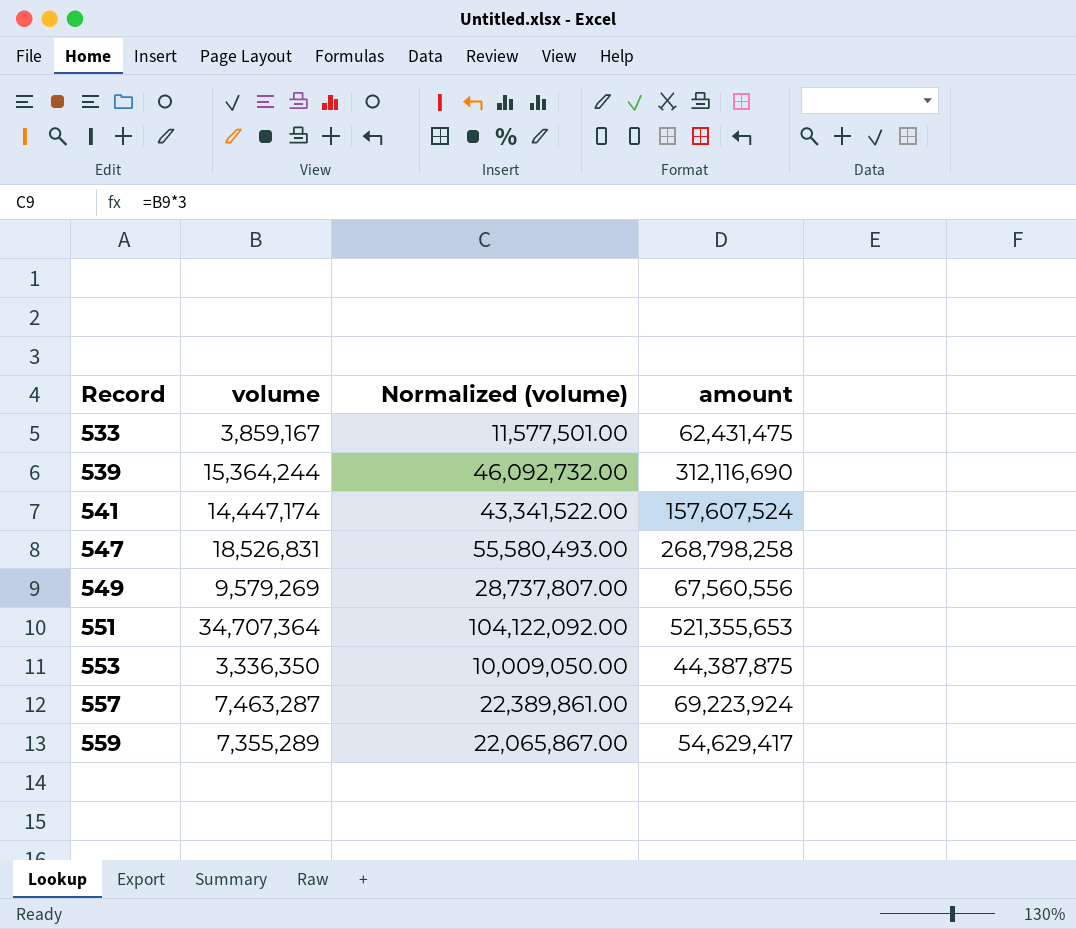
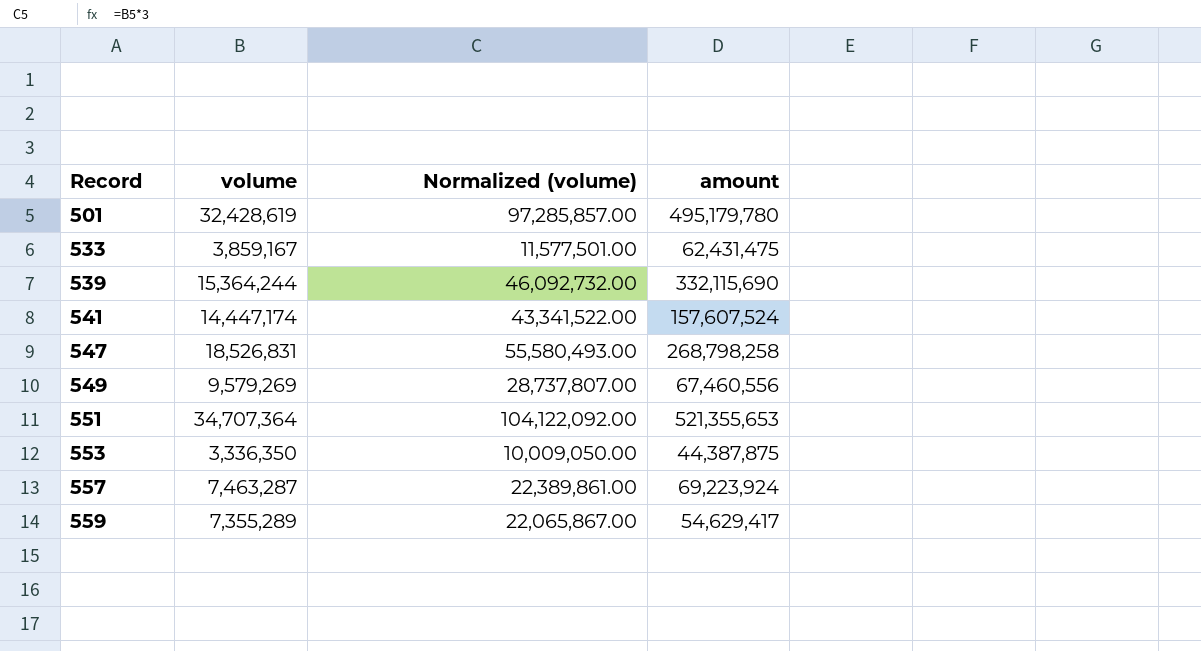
row 501: none -> 32,428,619 | 97,285,857.00 | 495,179,780
539 | amount: 312,116,690 -> 332,115,690
549 | amount: 67,560,556 -> 67,460,556

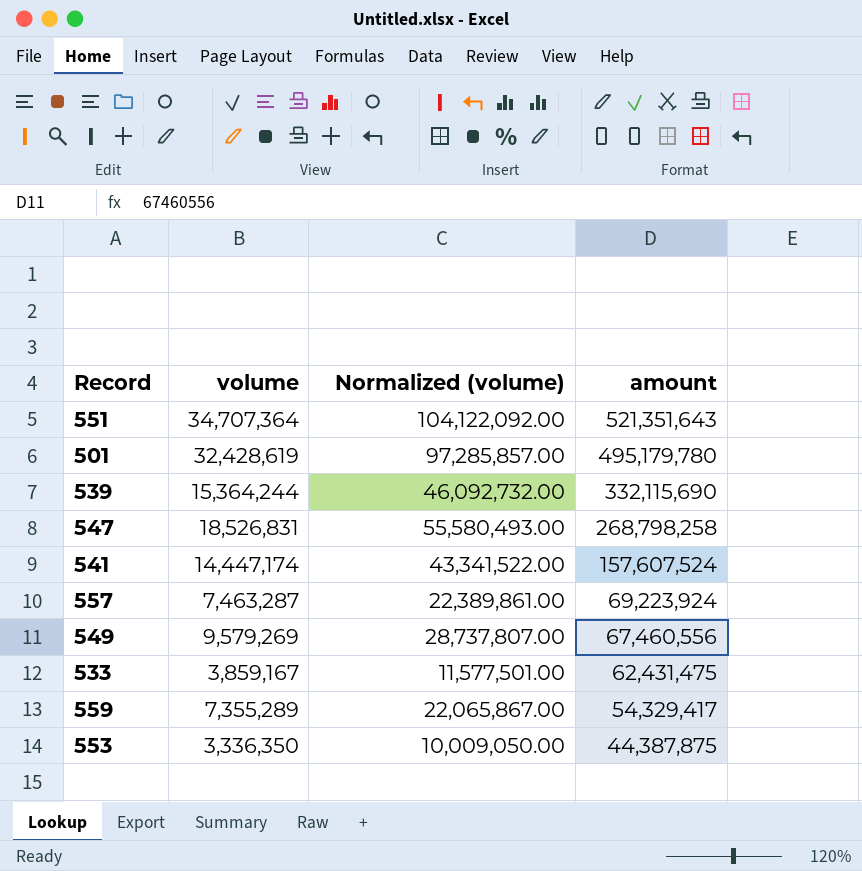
row order: Record ascending -> amount descending
551 | amount: 521,355,653 -> 521,351,643
559 | amount: 54,629,417 -> 54,329,417

